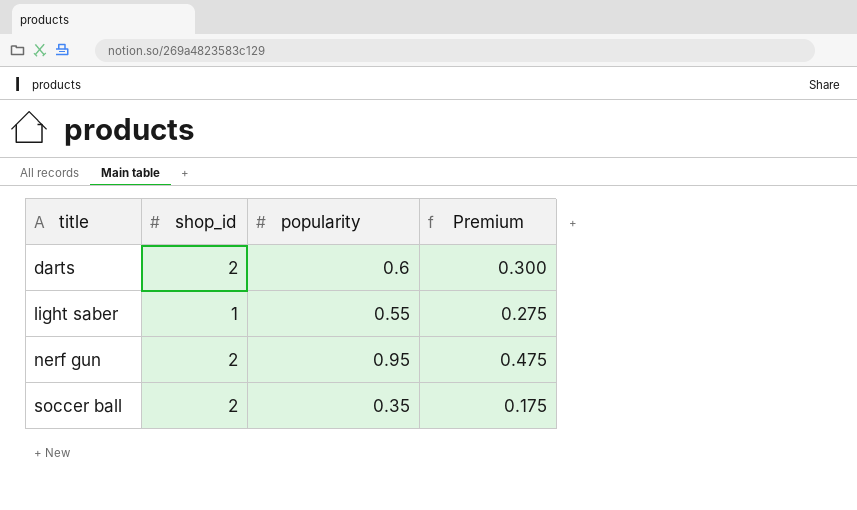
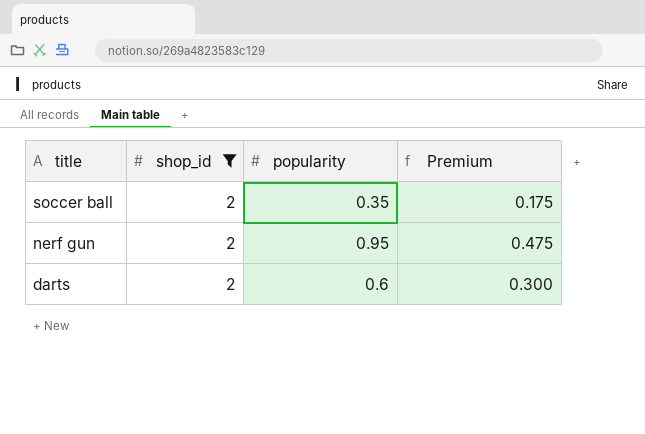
filter: none -> shop_id = 2
row order: title ascending -> title descending

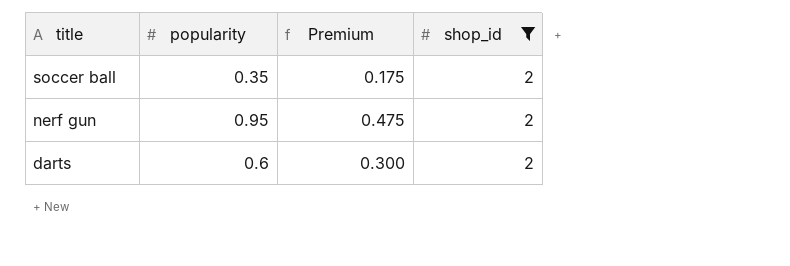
column shop_id | position: 2 -> 4

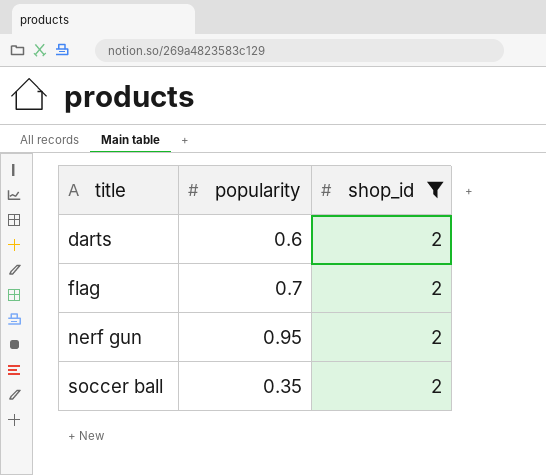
row order: title descending -> title ascending
column Premium | formula: [popularity] * 0.5 -> none
row flag: none -> 0.7 | 2

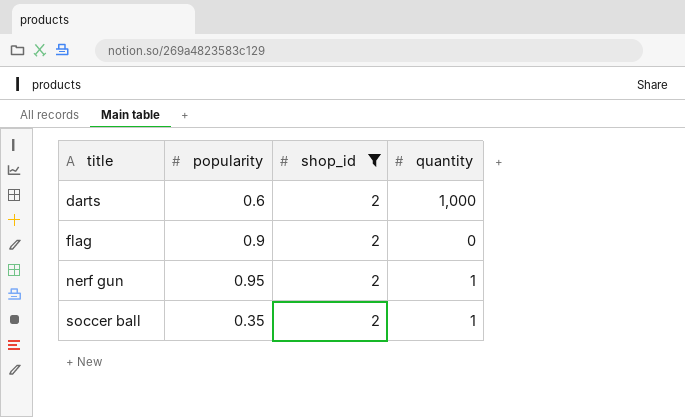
column quantity | position: none -> 4
flag | popularity: 0.7 -> 0.9

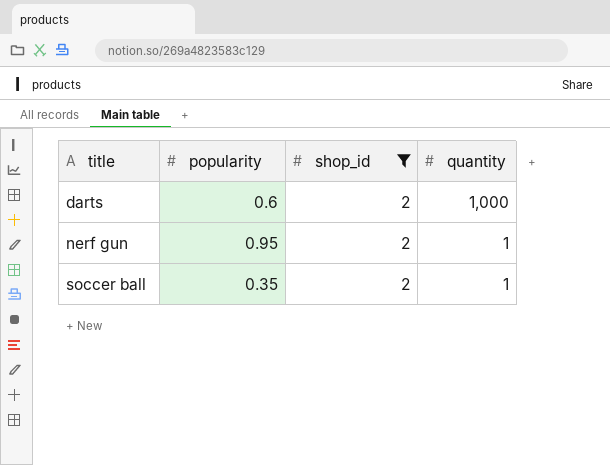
row flag: 0.9 | 2 | 0 -> none

